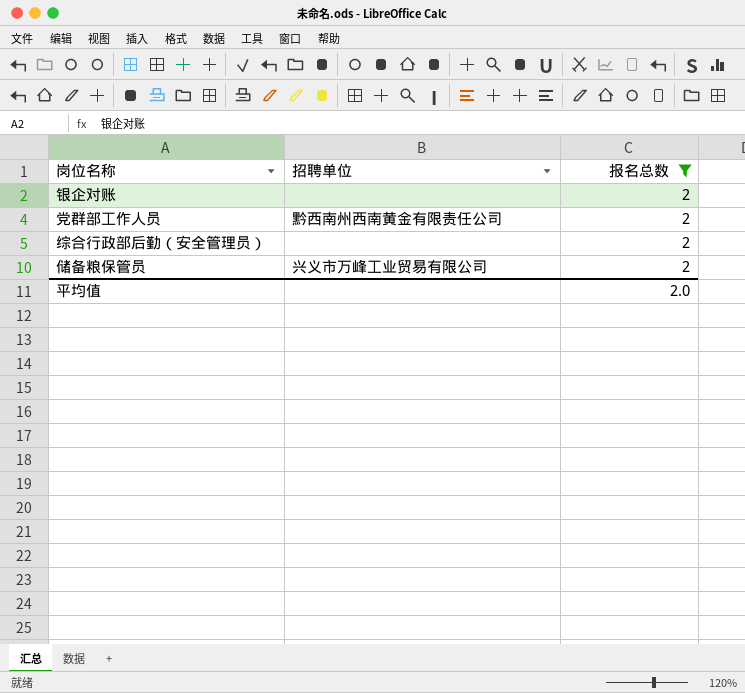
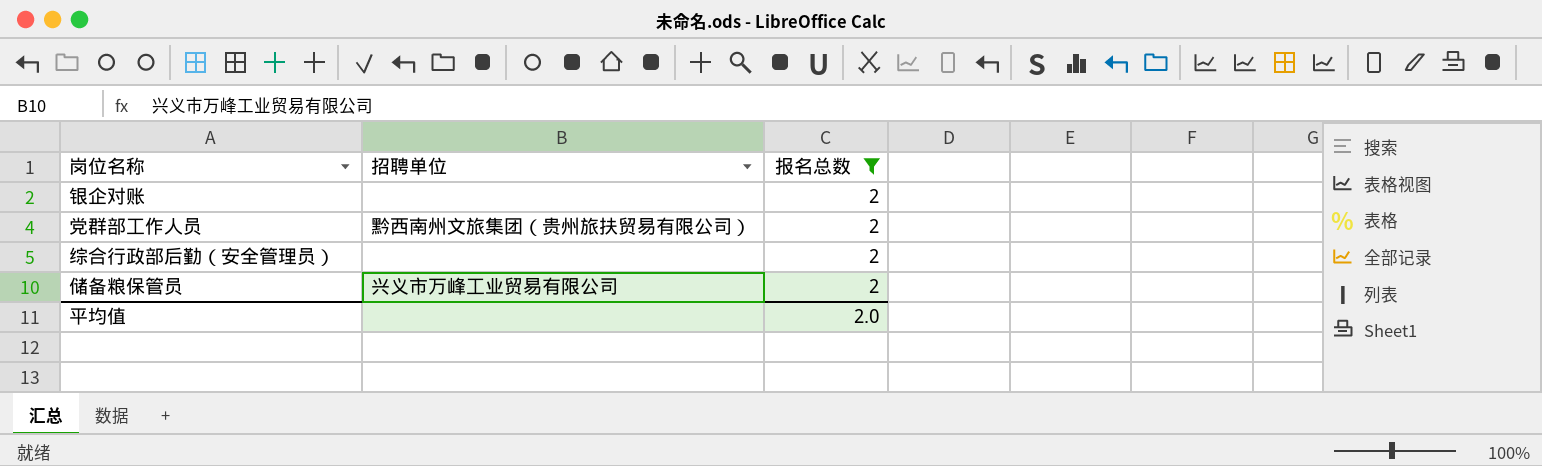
党群部工作人员 | 招聘单位: 黔西南州西南黄金有限责任公司 -> 黔西南州文旅集团（贵州旅扶贸易有限公司）

